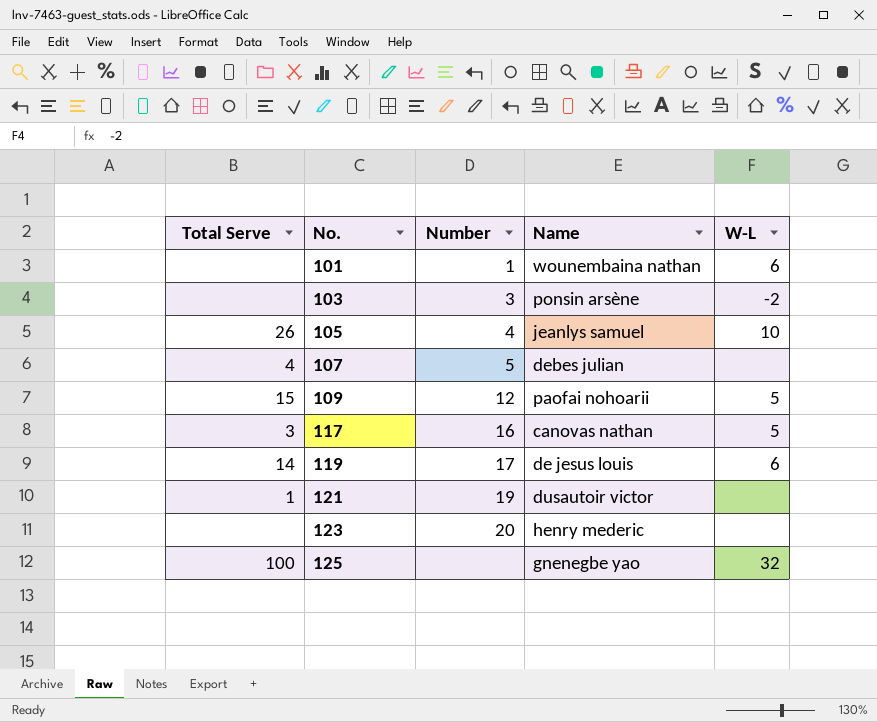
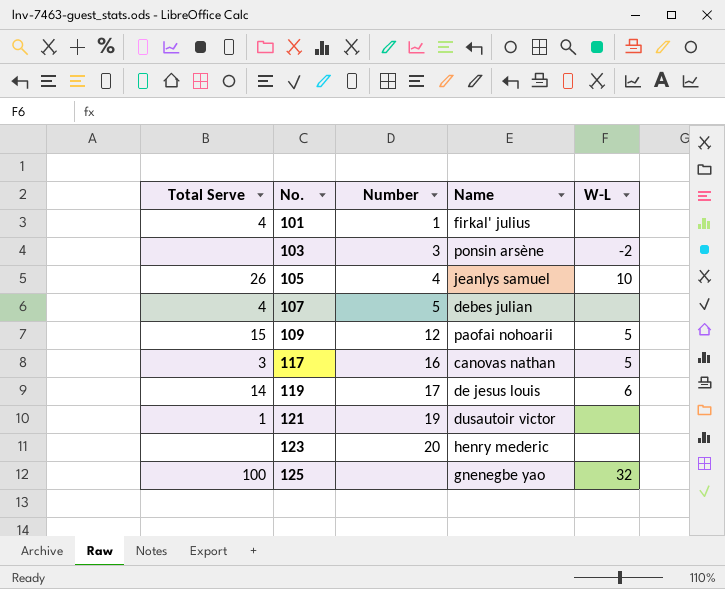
101 | Total Serve: none -> 4
101 | Name: wounembaina nathan -> firkal' julius
101 | W-L: 6 -> none

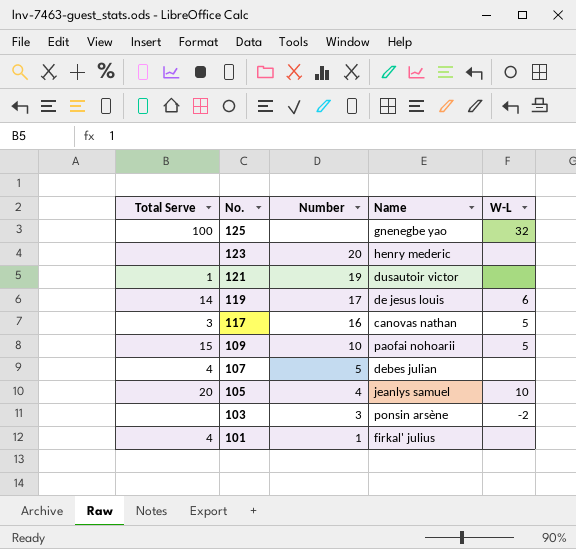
row order: No. ascending -> No. descending
109 | Number: 12 -> 10
105 | Total Serve: 26 -> 20

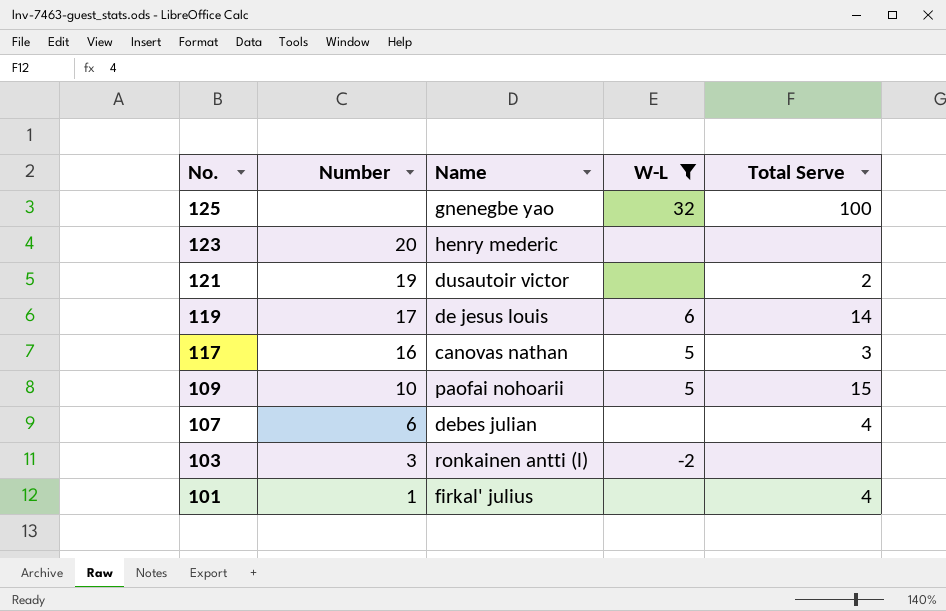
filter: none -> W-L != 10
column Total Serve | position: 1 -> 5
121 | Total Serve: 1 -> 2
107 | Number: 5 -> 6
103 | Name: ponsin arsène -> ronkainen antti (l)

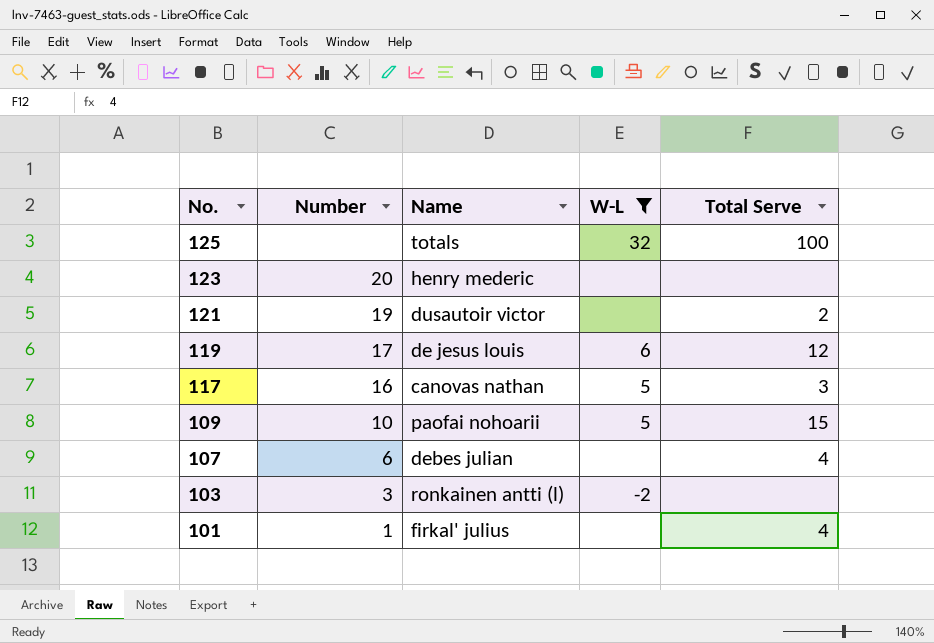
125 | Name: gnenegbe yao -> totals
119 | Total Serve: 14 -> 12

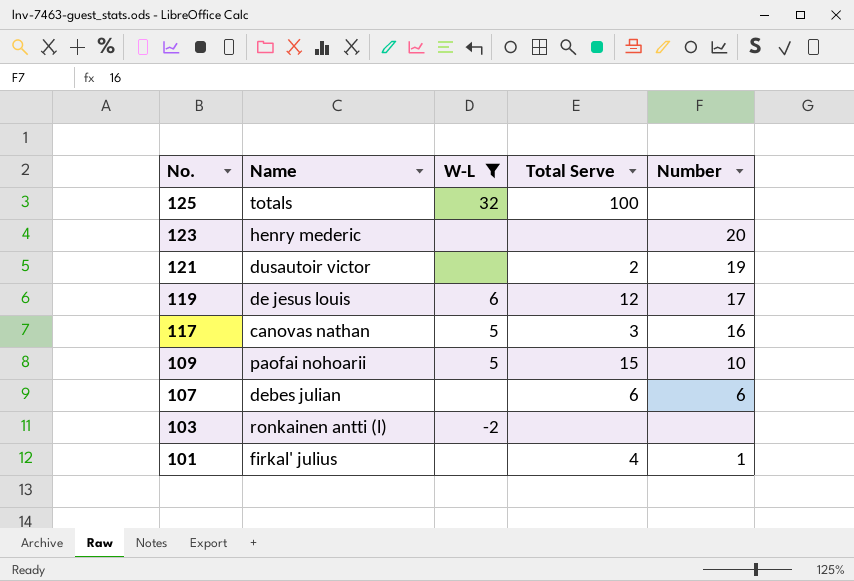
column Number | position: 2 -> 5
107 | Total Serve: 4 -> 6
103 | Number: 3 -> none

